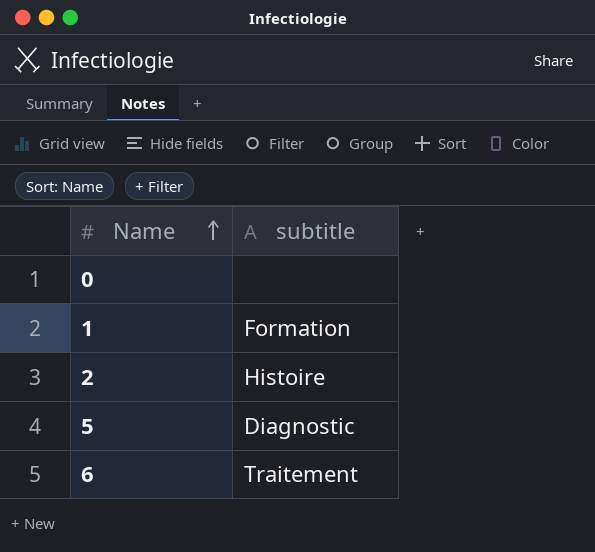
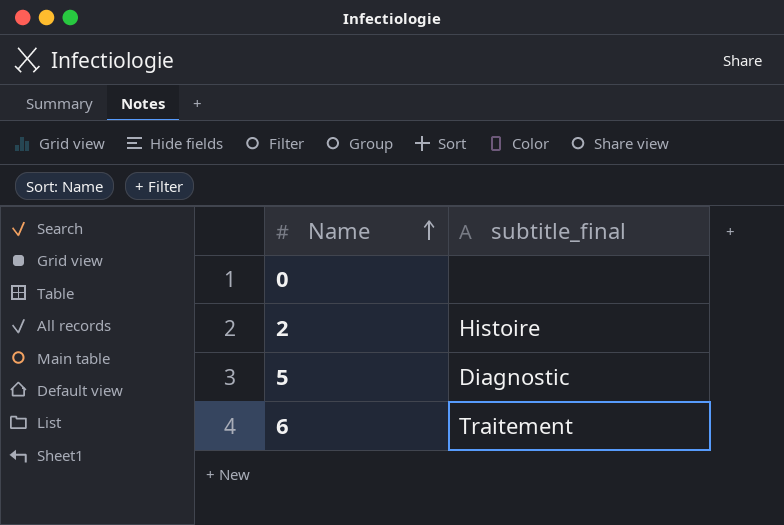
column name: subtitle -> subtitle_final
row 1: Formation -> none

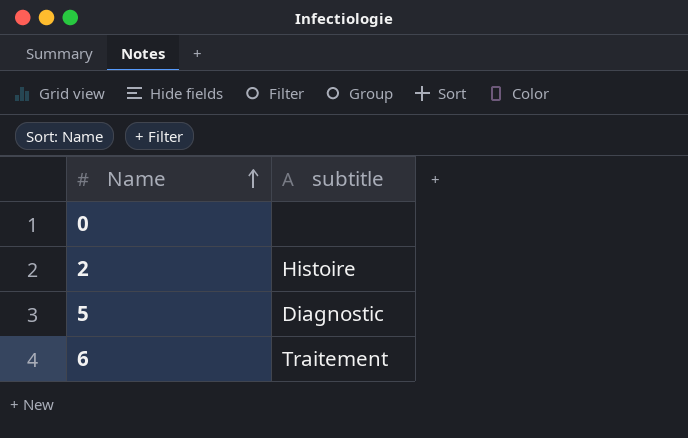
column name: subtitle_final -> subtitle

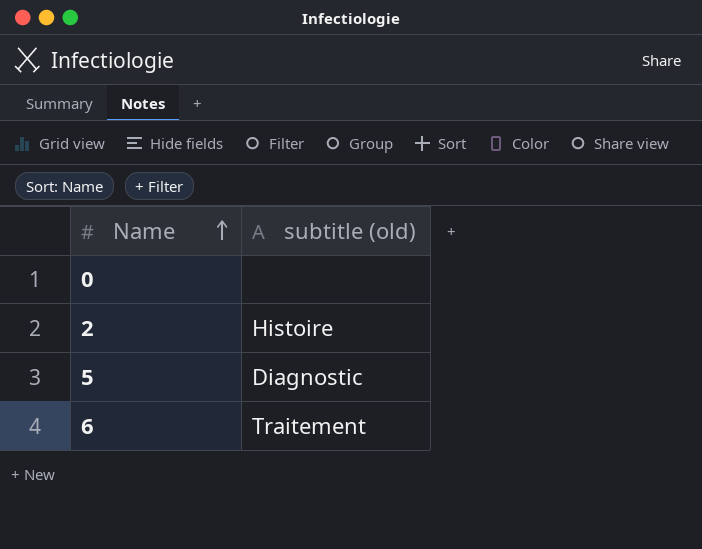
column name: subtitle -> subtitle (old)

